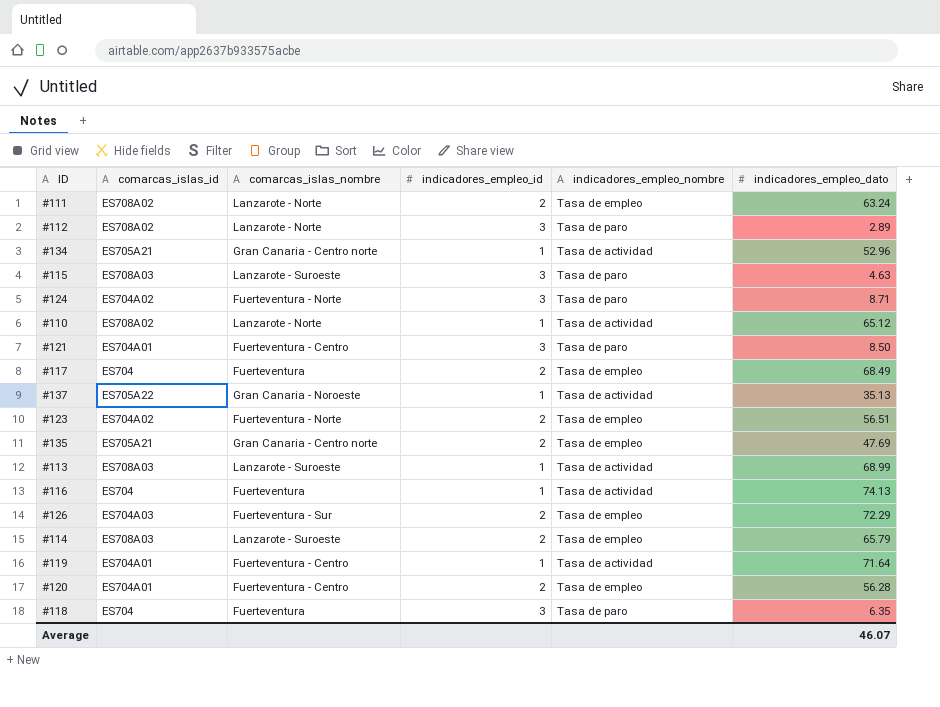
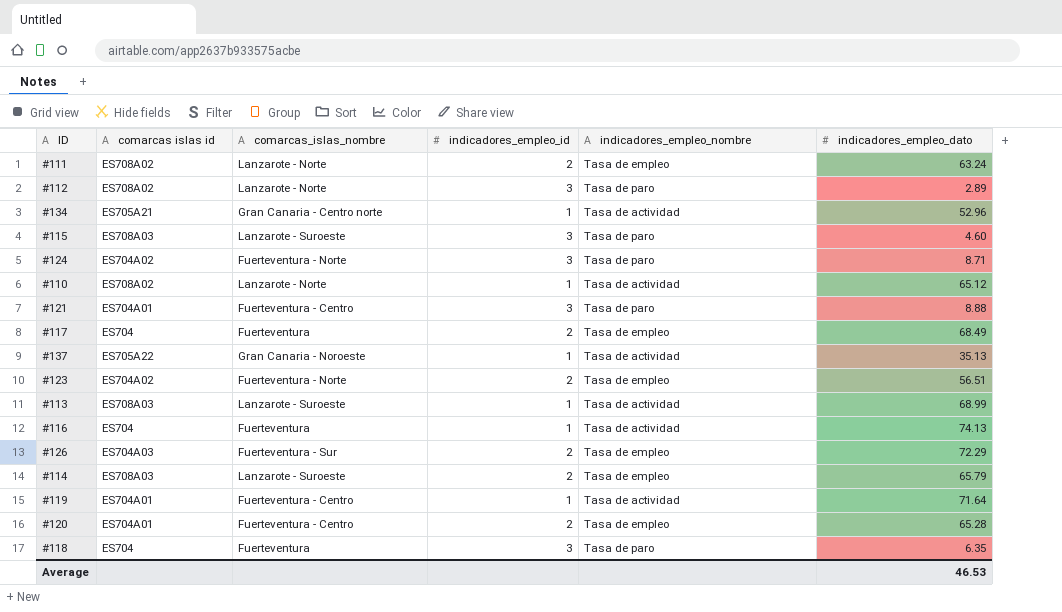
column name: comarcas_islas_id -> comarcas islas id
row #135: ES705A21 | Gran Canaria - Centro norte | 2 | Tasa de empleo | 47.69 -> none
#115 | indicadores_empleo_dato: 4.63 -> 4.60
#121 | indicadores_empleo_dato: 8.50 -> 8.88
#120 | indicadores_empleo_dato: 56.28 -> 65.28
Average | indicadores_empleo_dato: 46.07 -> 46.53

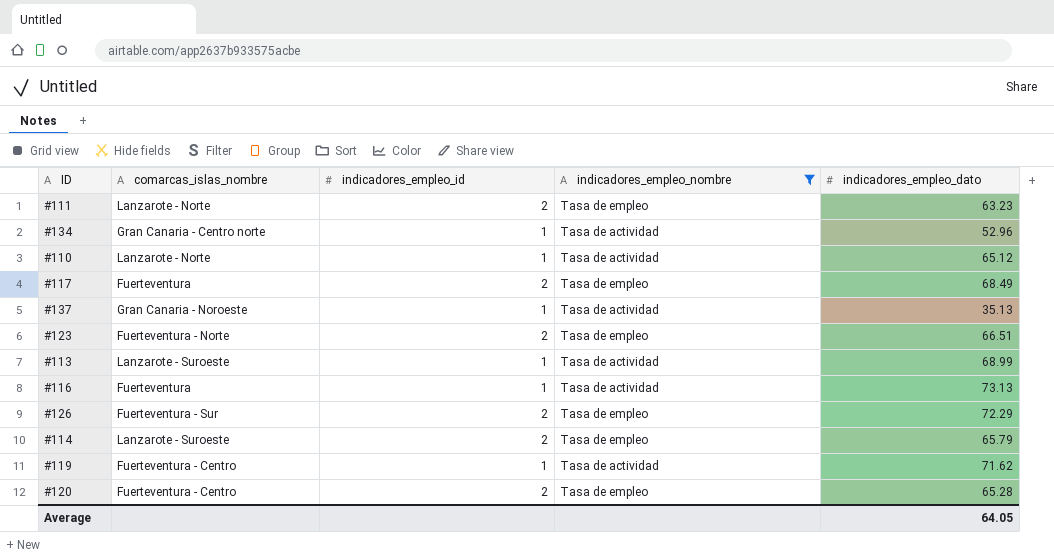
filter: none -> indicadores_empleo_nombre != Tasa de paro
column comarcas islas id | position: 2 -> none
#111 | indicadores_empleo_dato: 63.24 -> 63.23
#123 | indicadores_empleo_dato: 56.51 -> 66.51
#116 | indicadores_empleo_dato: 74.13 -> 73.13
#119 | indicadores_empleo_dato: 71.64 -> 71.62
Average | indicadores_empleo_dato: 46.53 -> 64.05

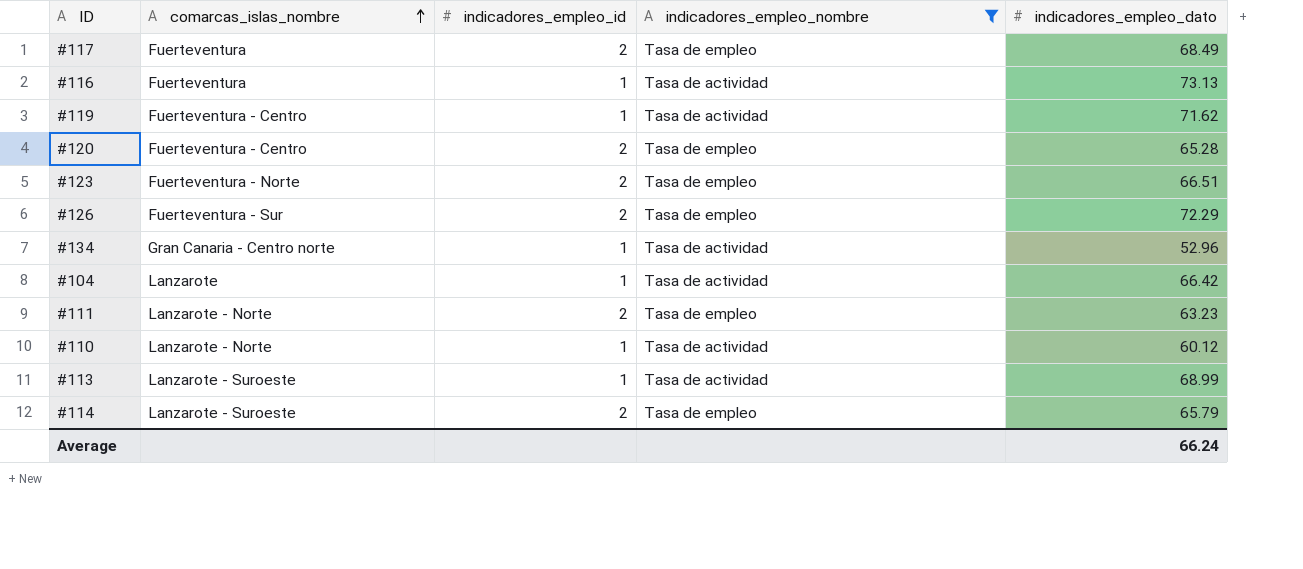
row order: none -> comarcas_islas_nombre ascending
row #137: Gran Canaria - Noroeste | 1 | Tasa de actividad | 35.13 -> none
row #104: none -> Lanzarote | 1 | Tasa de actividad | 66.42
#110 | indicadores_empleo_dato: 65.12 -> 60.12
Average | indicadores_empleo_dato: 64.05 -> 66.24

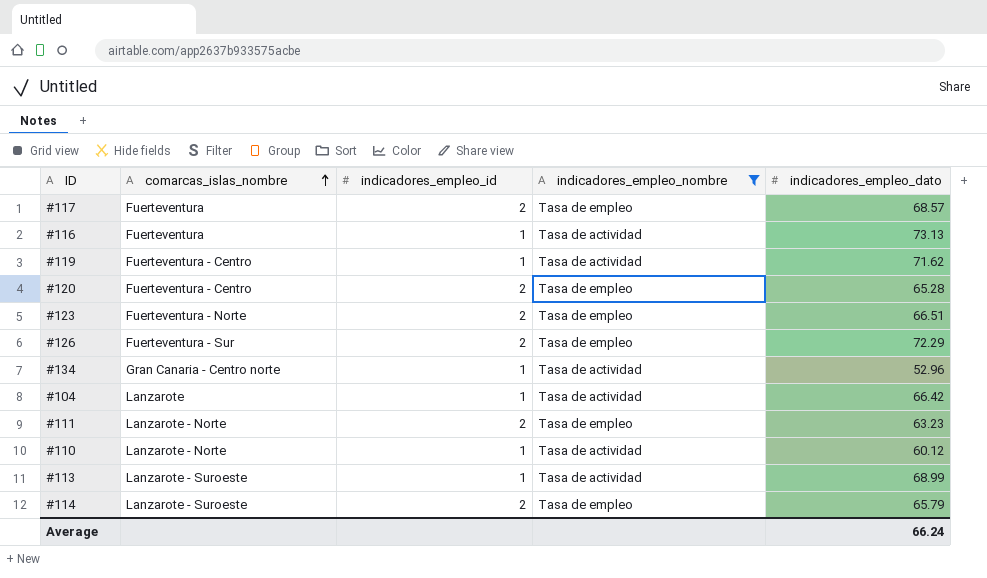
#117 | indicadores_empleo_dato: 68.49 -> 68.57

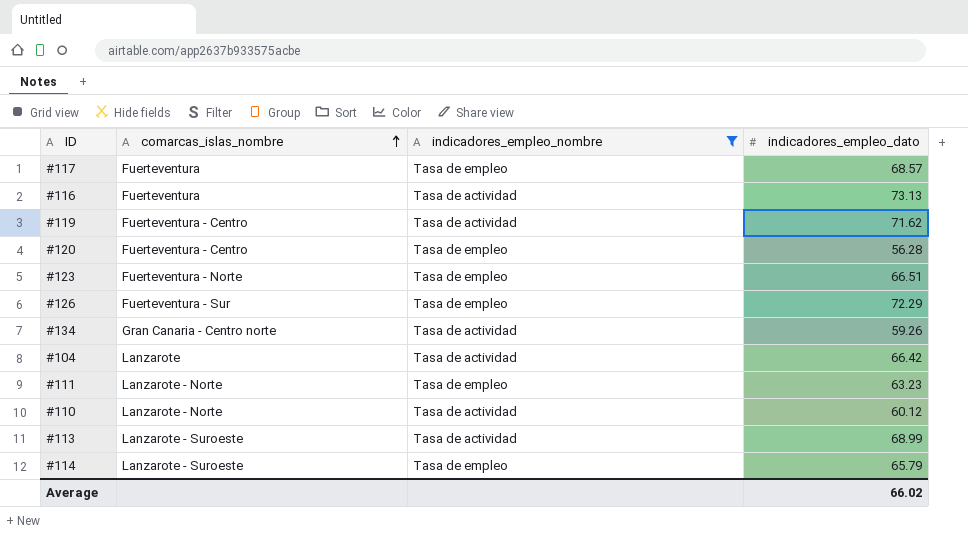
column indicadores_empleo_id | position: 3 -> none
#120 | indicadores_empleo_dato: 65.28 -> 56.28
#134 | indicadores_empleo_dato: 52.96 -> 59.26
Average | indicadores_empleo_dato: 66.24 -> 66.02

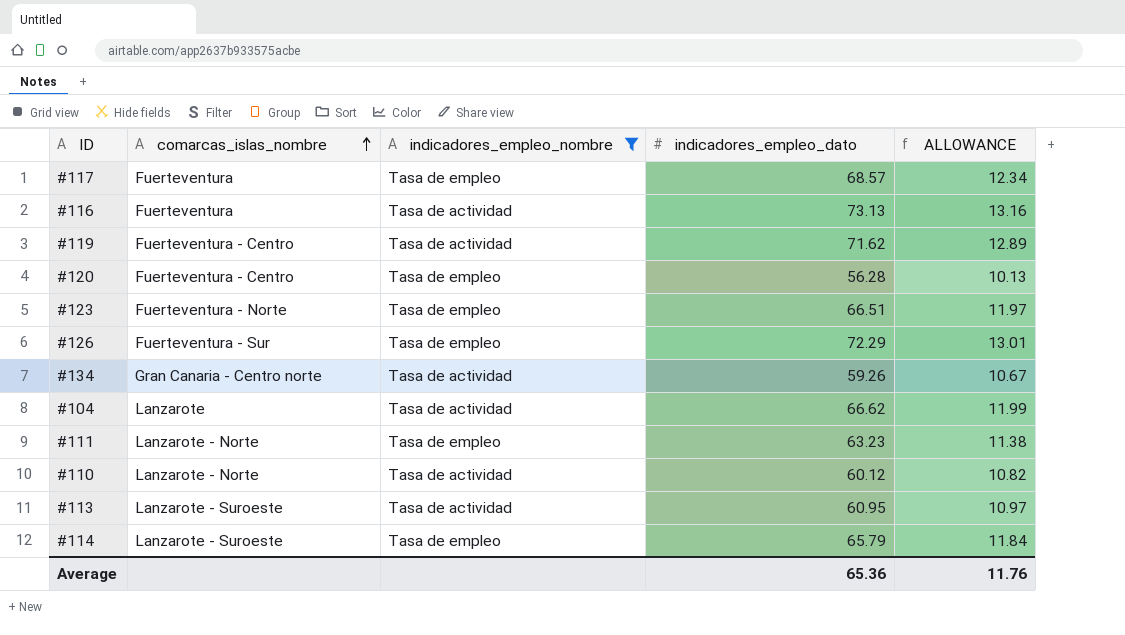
column ALLOWANCE | formula: none -> [indicadores_empleo_dato] * 0.18
#104 | indicadores_empleo_dato: 66.42 -> 66.62
#113 | indicadores_empleo_dato: 68.99 -> 60.95
Average | indicadores_empleo_dato: 66.02 -> 65.36

